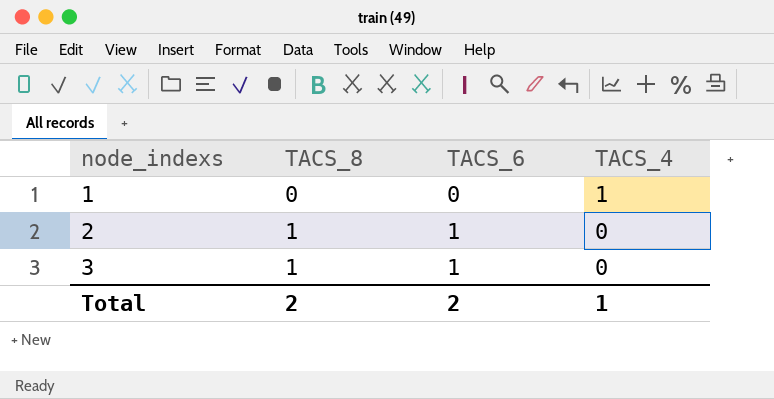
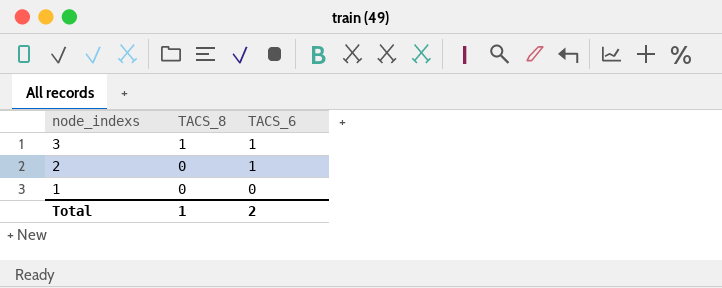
row order: node_indexs ascending -> node_indexs descending
column TACS_4 | position: 4 -> none
2 | TACS_8: 1 -> 0
Total | TACS_8: 2 -> 1

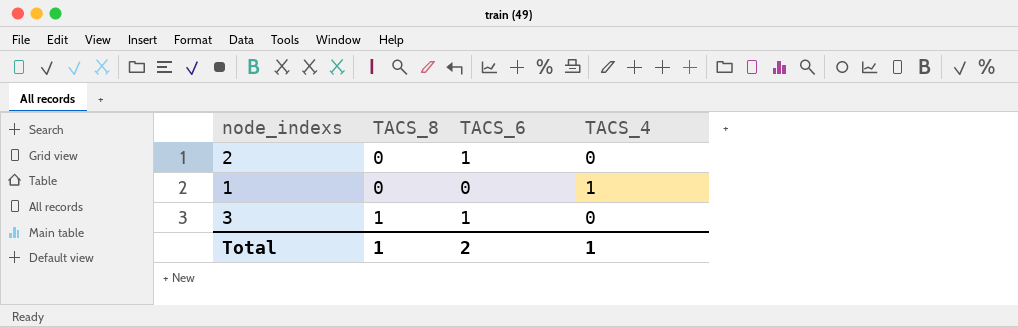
row order: node_indexs descending -> TACS_8 ascending
column TACS_4 | position: none -> 4

